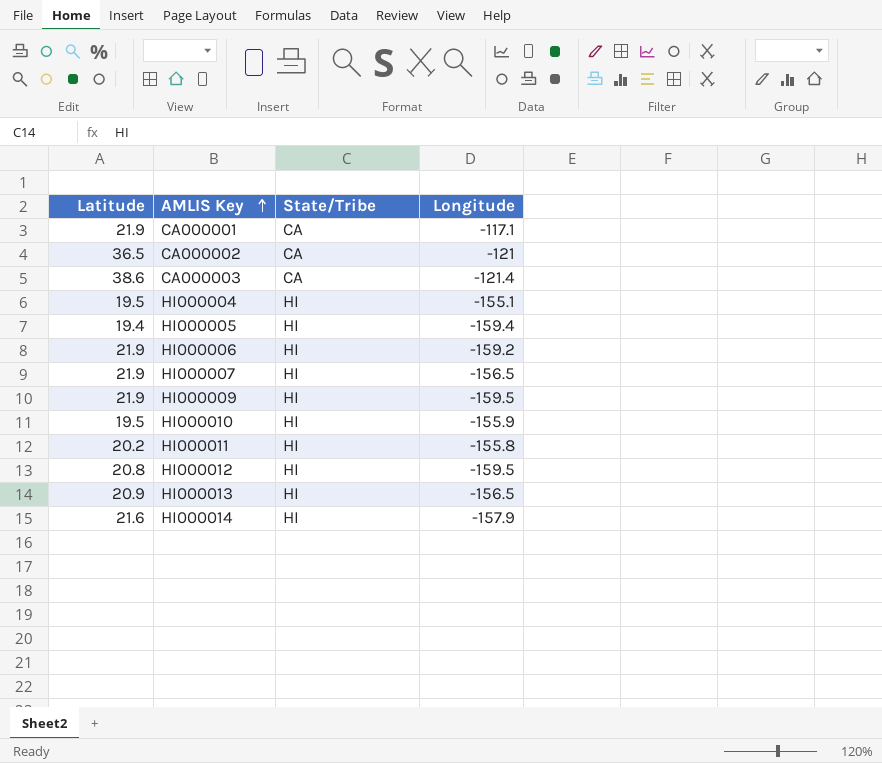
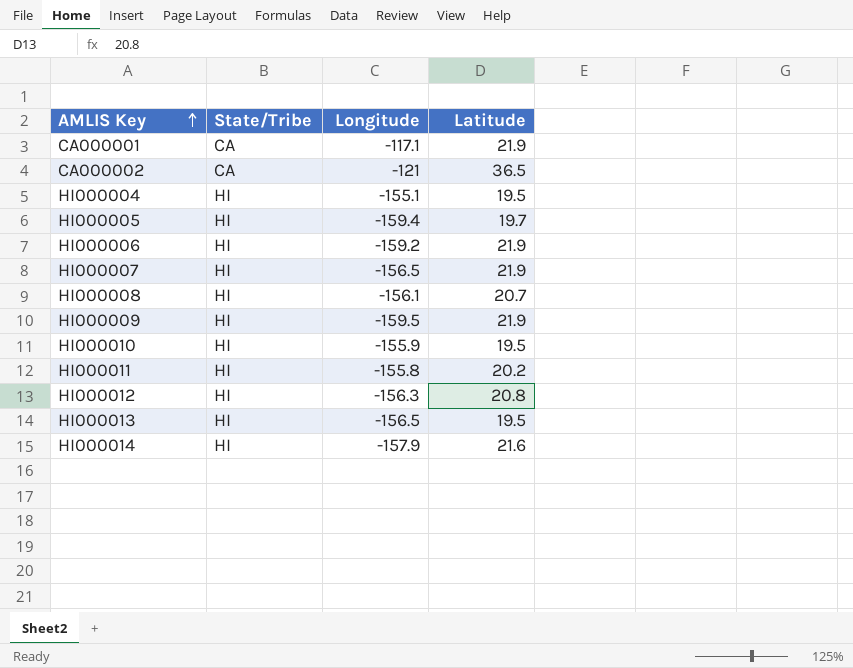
column Latitude | position: 1 -> 4
row CA000003: 38.6 | CA | -121.4 -> none
HI000005 | Latitude: 19.4 -> 19.7
row HI000008: none -> HI | -156.1 | 20.7
HI000012 | Longitude: -159.5 -> -156.3
HI000013 | Latitude: 20.9 -> 19.5

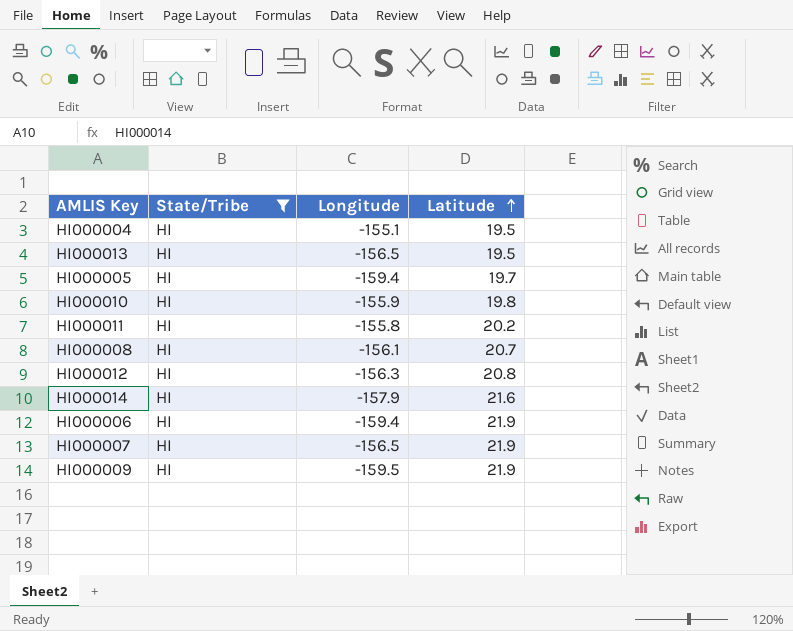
filter: none -> State/Tribe = HI
row order: AMLIS Key ascending -> Latitude ascending
HI000010 | Latitude: 19.5 -> 19.8
HI000006 | Longitude: -159.2 -> -159.4

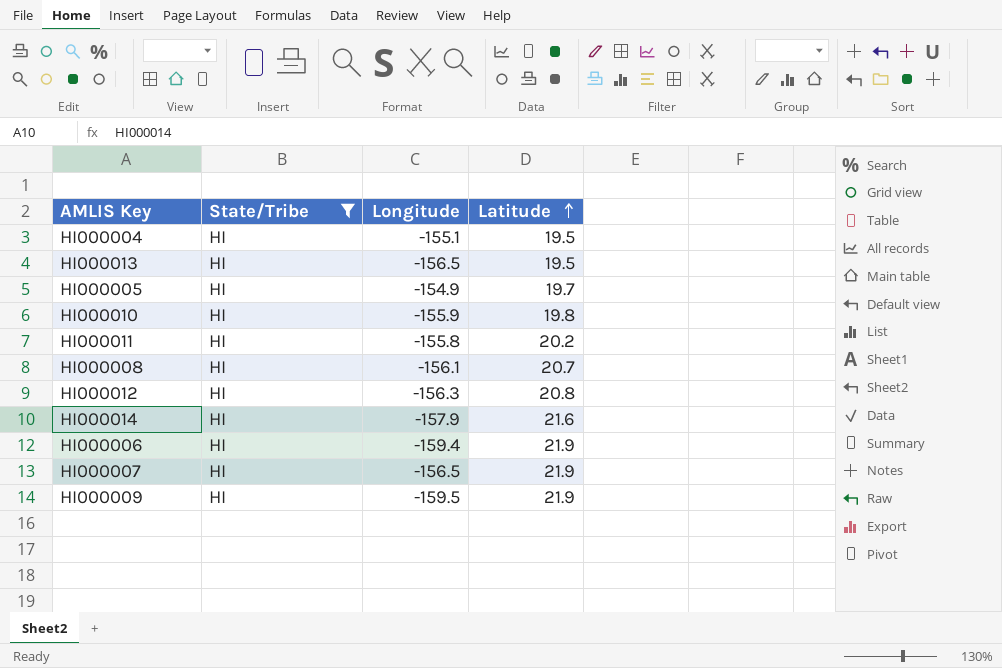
HI000005 | Longitude: -159.4 -> -154.9

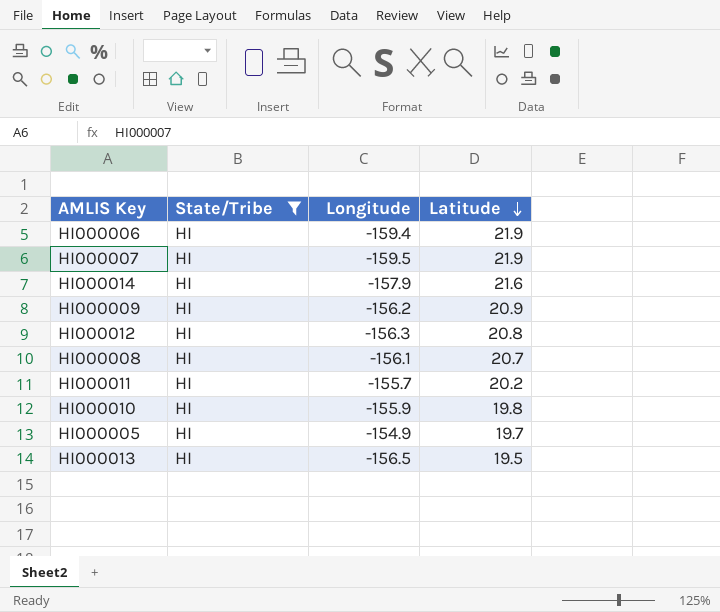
row order: Latitude ascending -> Latitude descending
row HI000004: HI | -155.1 | 19.5 -> none
HI000007 | Longitude: -156.5 -> -159.5
HI000009 | Longitude: -159.5 -> -156.2
HI000009 | Latitude: 21.9 -> 20.9
HI000011 | Longitude: -155.8 -> -155.7

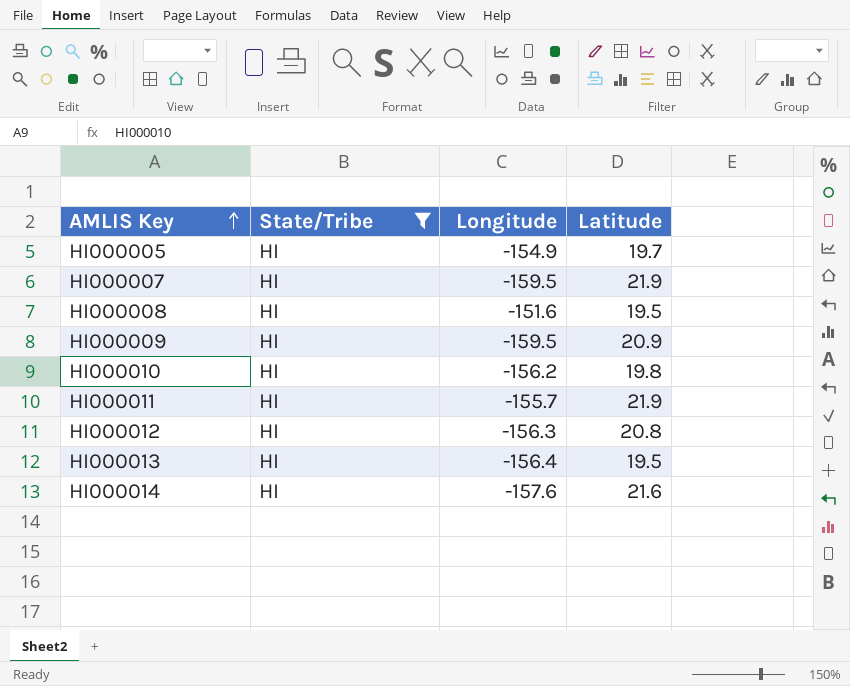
row order: Latitude descending -> AMLIS Key ascending
row HI000006: HI | -159.4 | 21.9 -> none
HI000008 | Longitude: -156.1 -> -151.6
HI000008 | Latitude: 20.7 -> 19.5
HI000009 | Longitude: -156.2 -> -159.5
HI000010 | Longitude: -155.9 -> -156.2
HI000011 | Latitude: 20.2 -> 21.9
HI000013 | Longitude: -156.5 -> -156.4
HI000014 | Longitude: -157.9 -> -157.6

